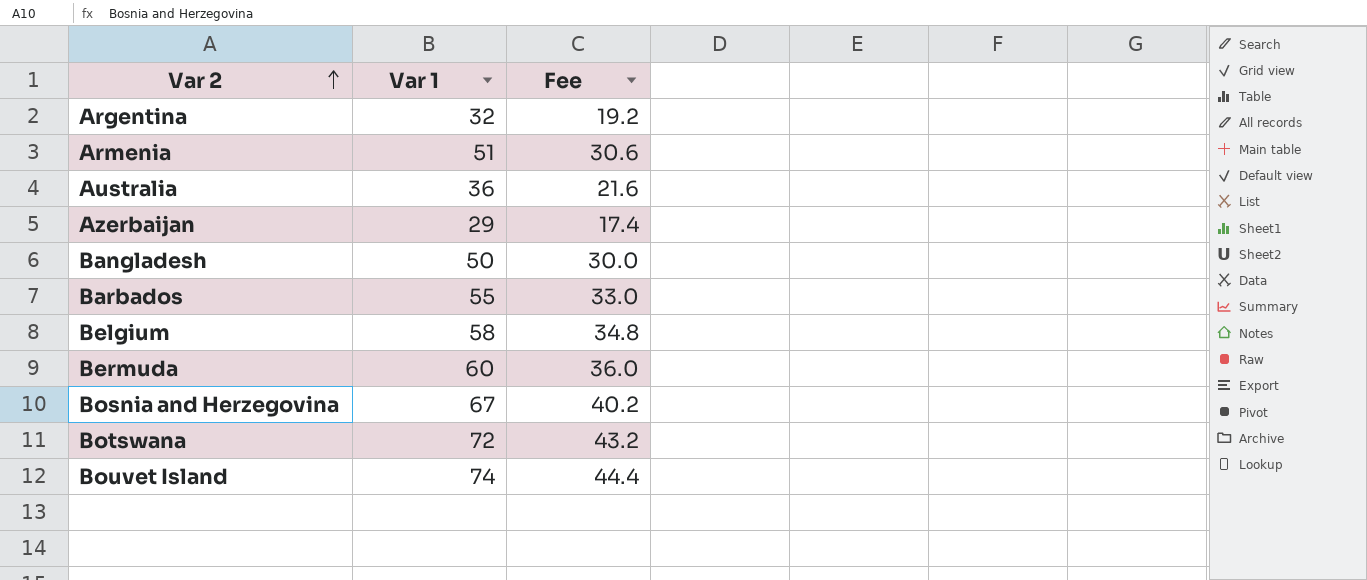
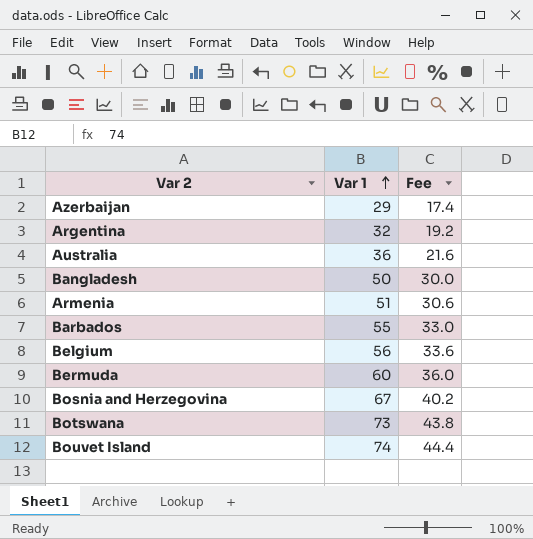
row order: Var 2 ascending -> Var 1 ascending
Belgium | Var 1: 58 -> 56
Belgium | Fee: 34.8 -> 33.6
Botswana | Var 1: 72 -> 73
Botswana | Fee: 43.2 -> 43.8

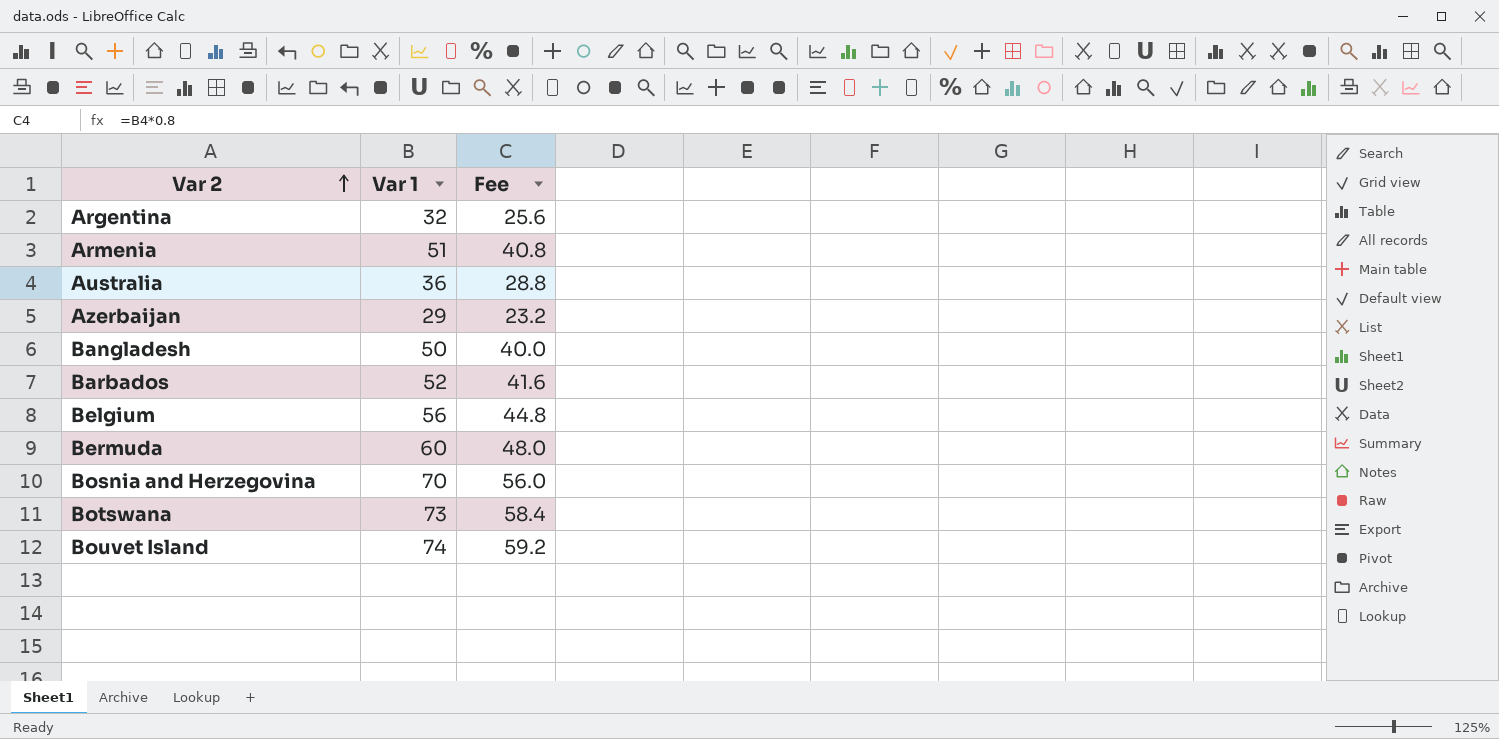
row order: Var 1 ascending -> Var 2 ascending
column Fee | formula: [Var 1] * 0.6 -> [Var 1] * 0.8
Barbados | Var 1: 55 -> 52
Bosnia and Herzegovina | Var 1: 67 -> 70

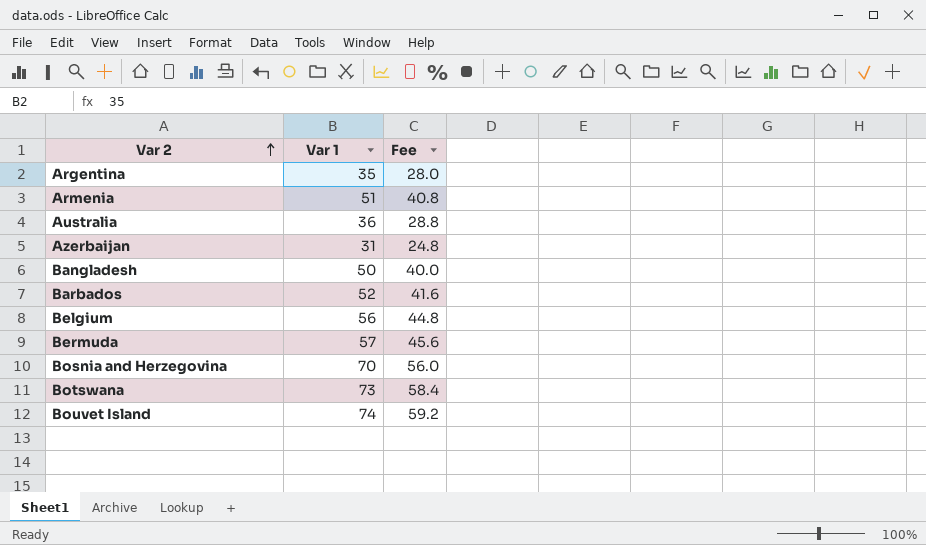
Argentina | Var 1: 32 -> 35
Argentina | Fee: 25.6 -> 28.0
Azerbaijan | Var 1: 29 -> 31
Azerbaijan | Fee: 23.2 -> 24.8
Bermuda | Var 1: 60 -> 57
Bermuda | Fee: 48.0 -> 45.6

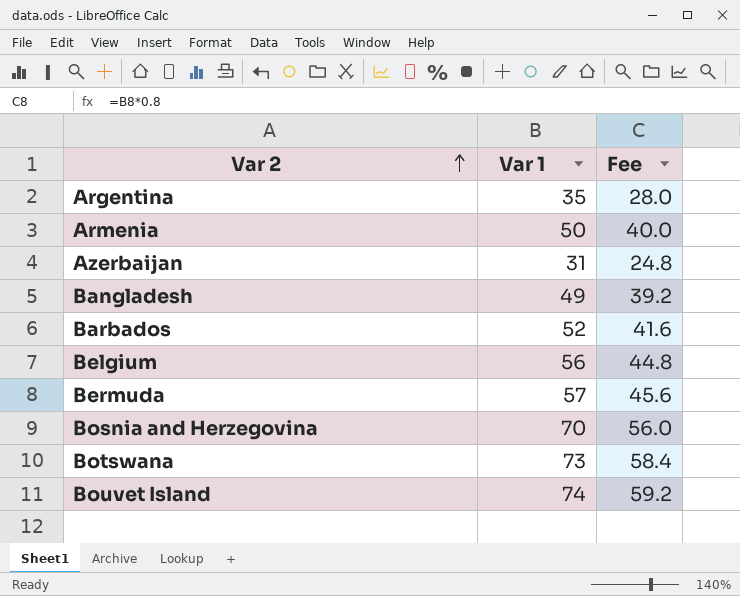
row Australia: 36 | 28.8 -> none
Armenia | Var 1: 51 -> 50
Armenia | Fee: 40.8 -> 40.0
Bangladesh | Var 1: 50 -> 49
Bangladesh | Fee: 40.0 -> 39.2

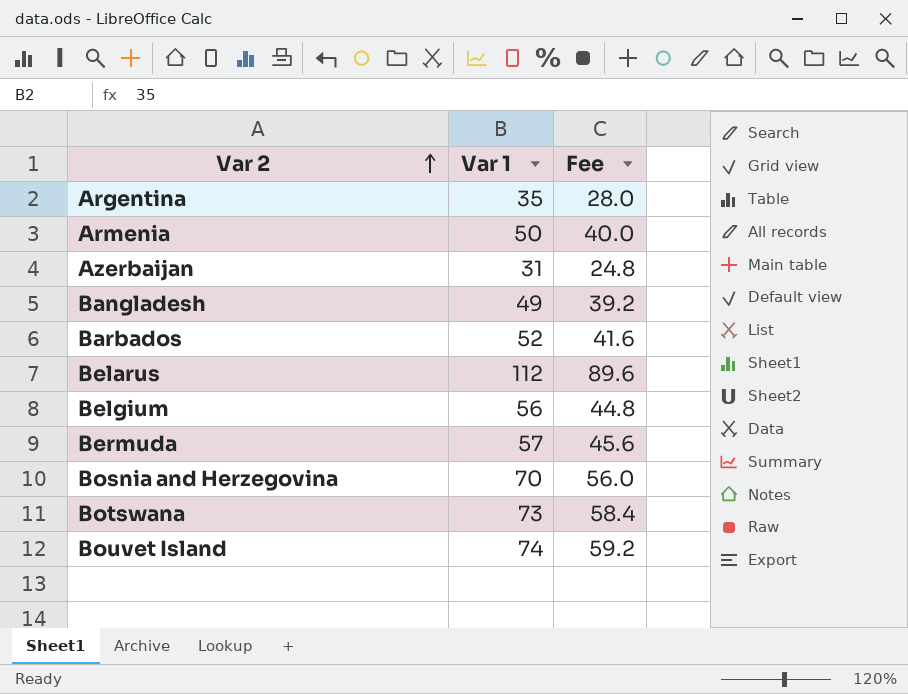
row Belarus: none -> 112 | 89.6

